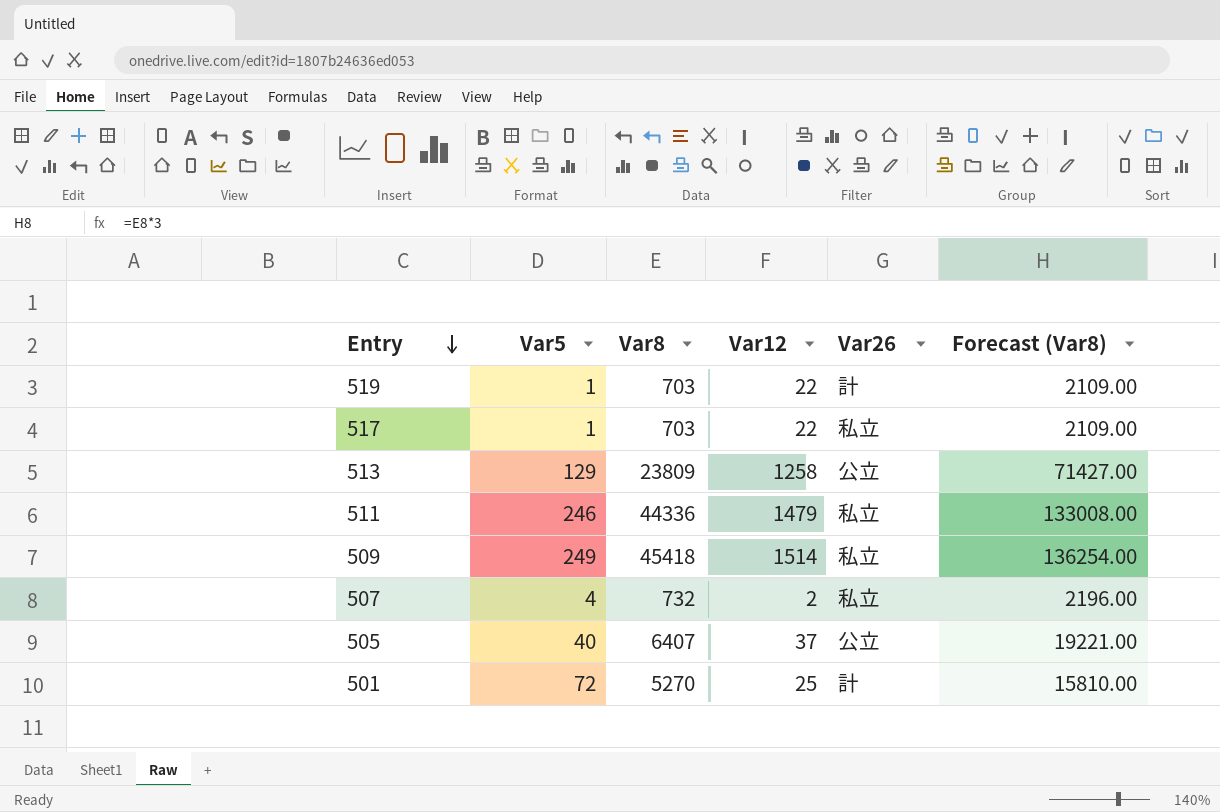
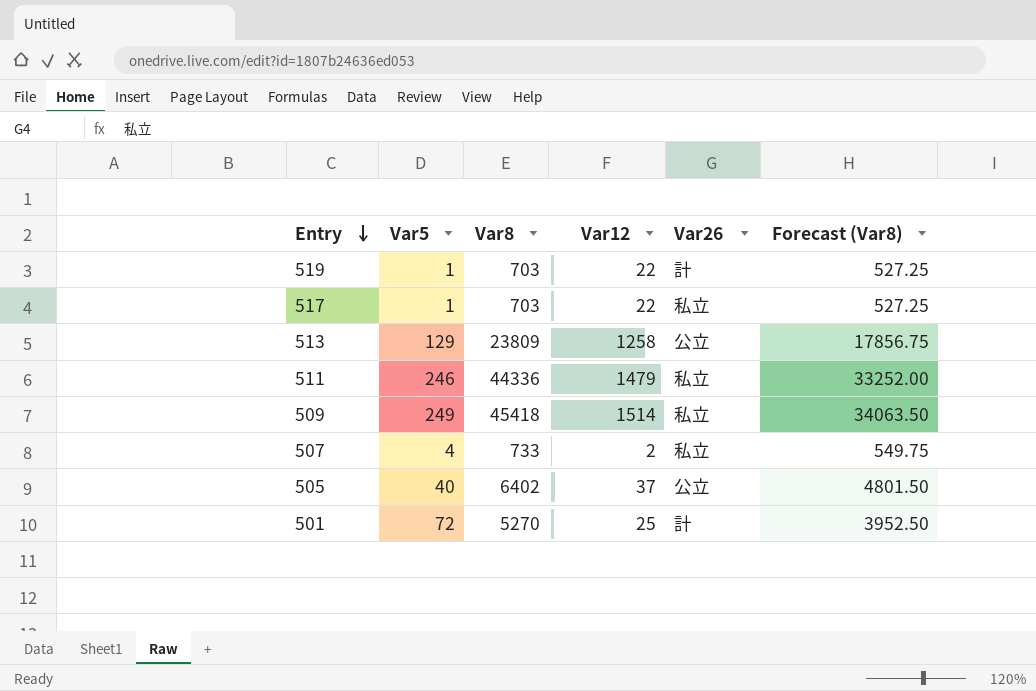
column Forecast (Var8) | formula: [Var8] * 3 -> [Var8] * 0.75
507 | Var8: 732 -> 733
505 | Var8: 6407 -> 6402

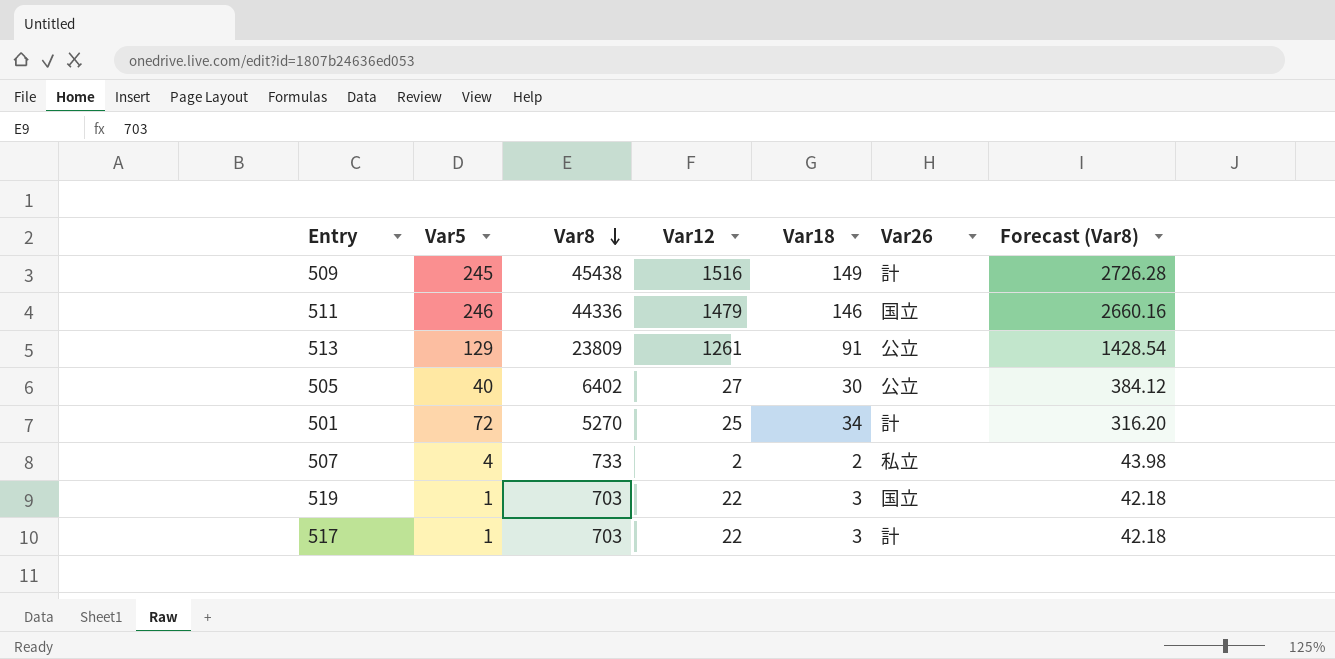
row order: Entry descending -> Var8 descending
column Var18 | position: none -> 5
column Forecast (Var8) | formula: [Var8] * 0.75 -> [Var8] * 0.06
509 | Var5: 249 -> 245
509 | Var8: 45418 -> 45438
509 | Var12: 1514 -> 1516
509 | Var26: 私立 -> 計
511 | Var26: 私立 -> 国立
513 | Var12: 1258 -> 1261
505 | Var12: 37 -> 27
519 | Var26: 計 -> 国立
517 | Var26: 私立 -> 計

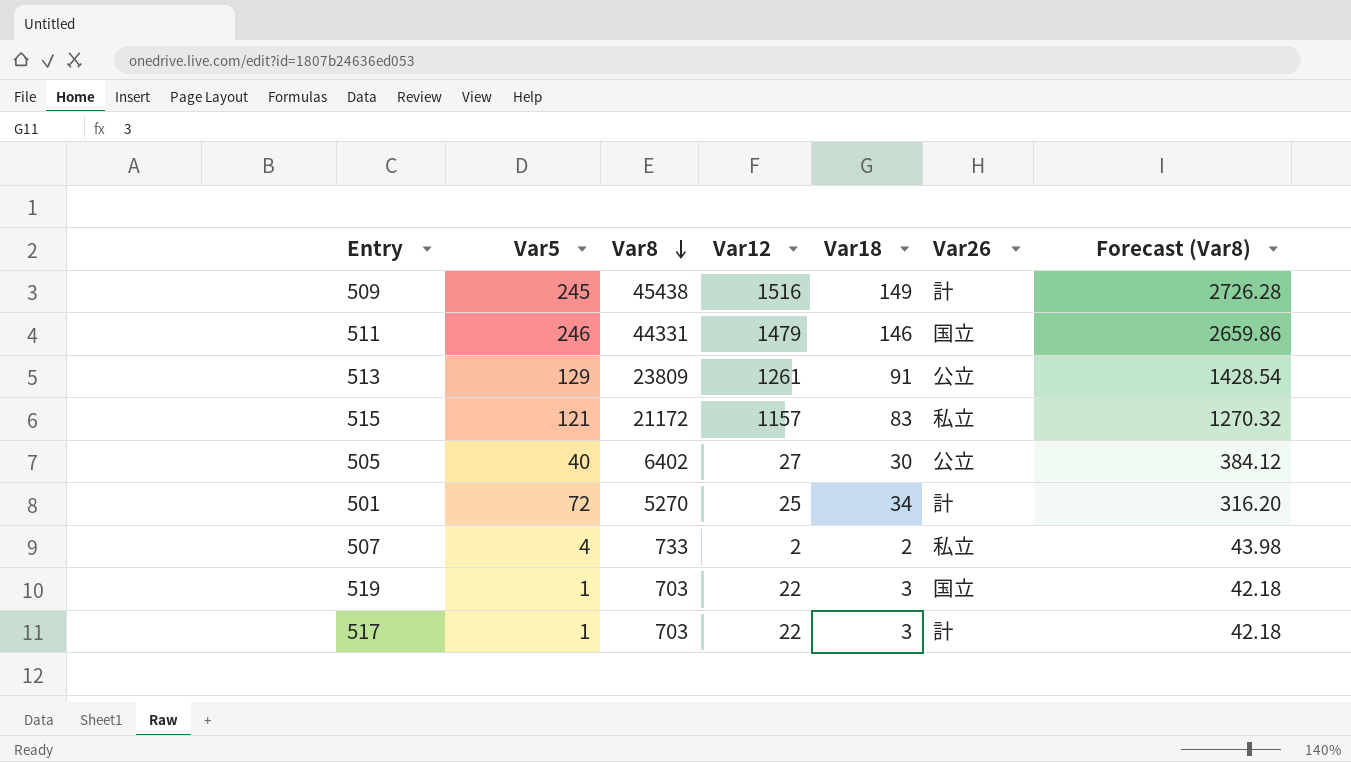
511 | Var8: 44336 -> 44331
511 | Forecast (Var8): 2660.16 -> 2659.86
row 515: none -> 121 | 21172 | 1157 | 83 | 私立 | 1270.32

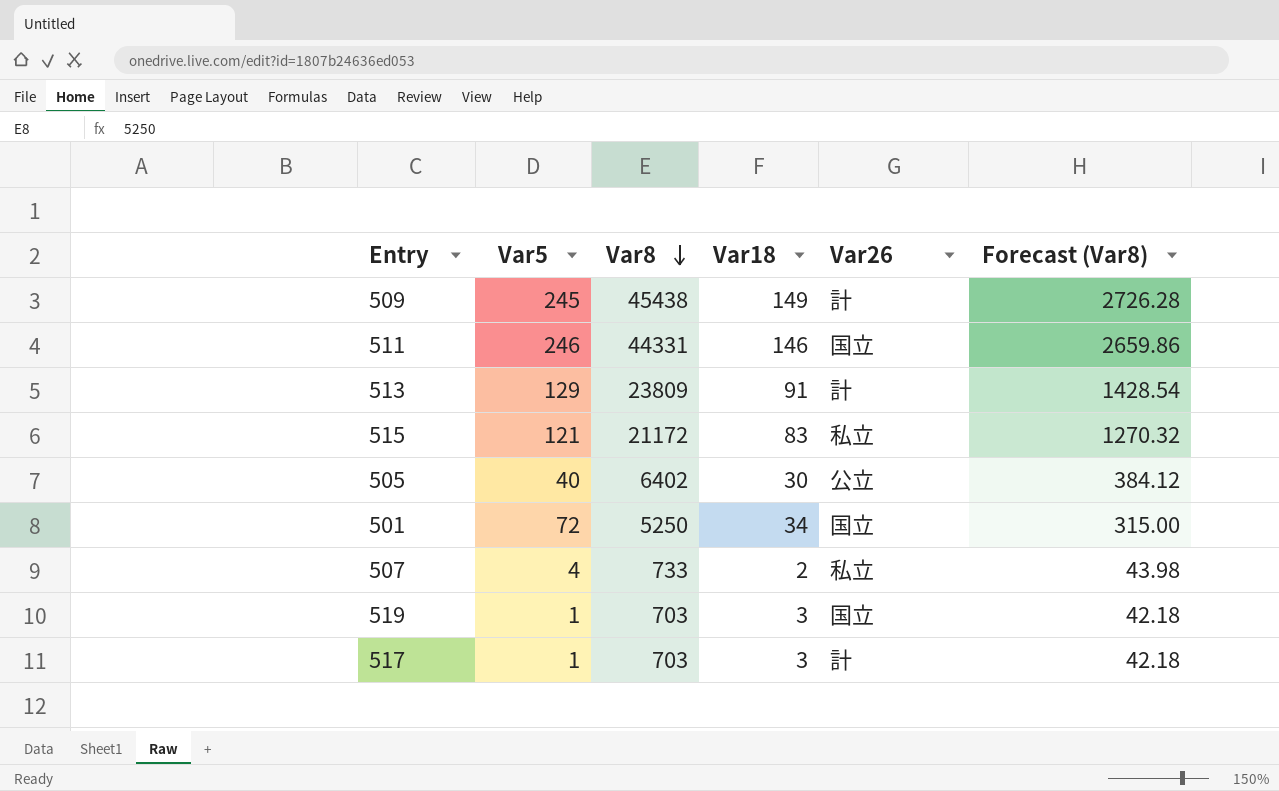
column Var12 | position: 4 -> none
513 | Var26: 公立 -> 計
501 | Var8: 5270 -> 5250
501 | Var26: 計 -> 国立
501 | Forecast (Var8): 316.20 -> 315.00

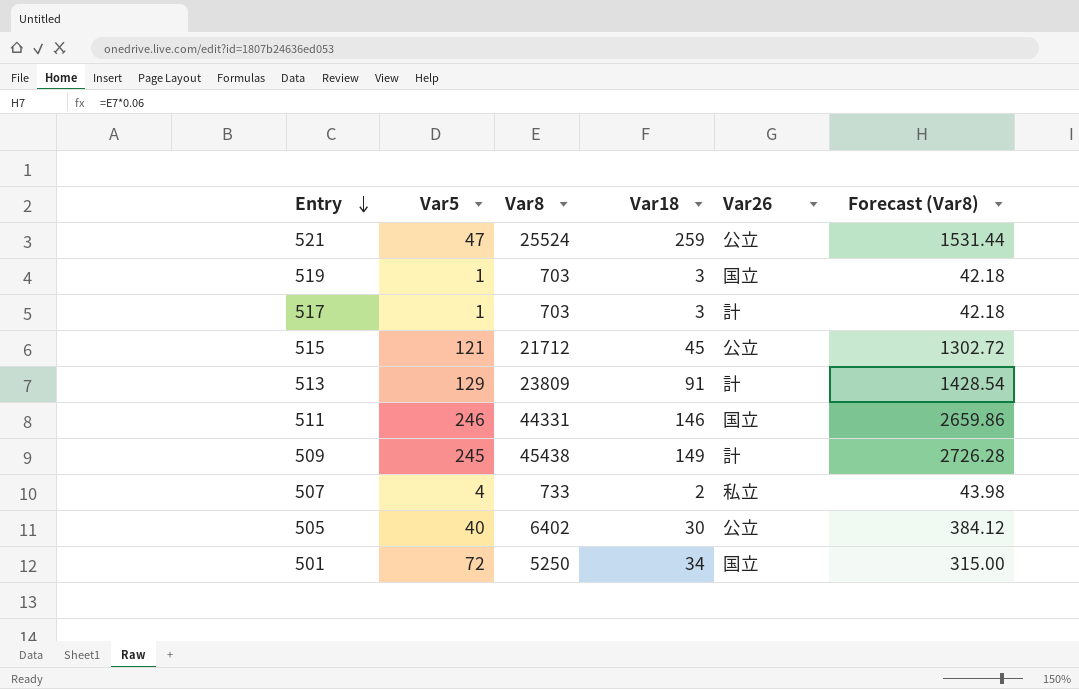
row order: Var8 descending -> Entry descending
row 521: none -> 47 | 25524 | 259 | 公立 | 1531.44
515 | Var8: 21172 -> 21712
515 | Var18: 83 -> 45
515 | Var26: 私立 -> 公立
515 | Forecast (Var8): 1270.32 -> 1302.72

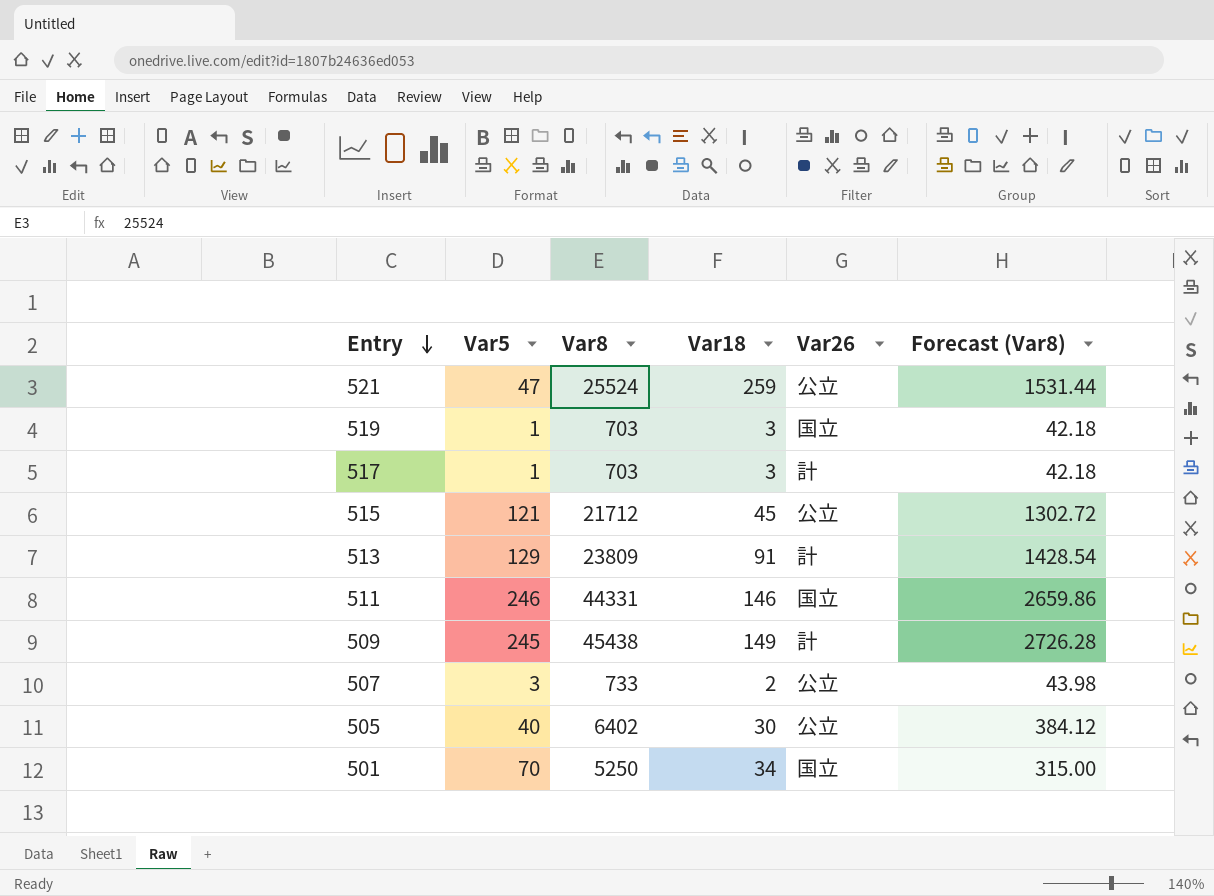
507 | Var5: 4 -> 3
507 | Var26: 私立 -> 公立
501 | Var5: 72 -> 70

